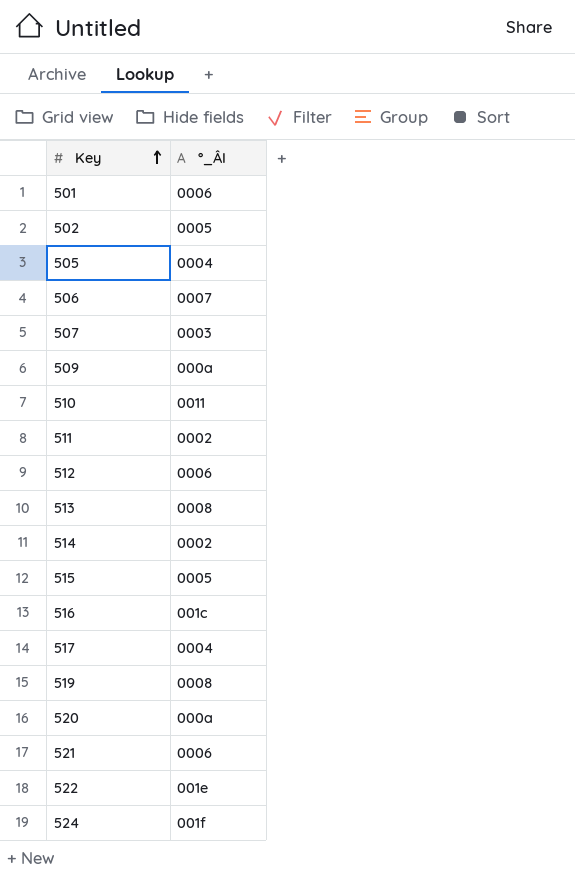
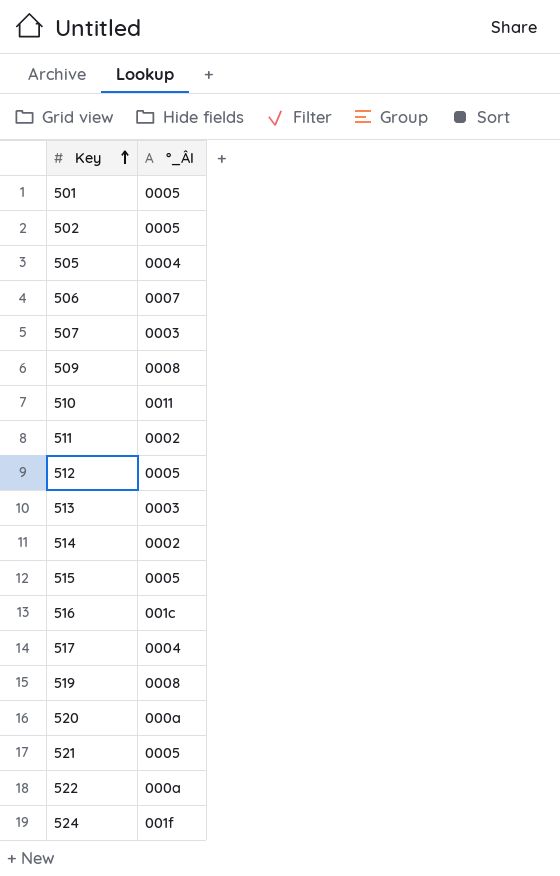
501 | °_ÂI: 0006 -> 0005
509 | °_ÂI: 000a -> 0008
512 | °_ÂI: 0006 -> 0005
513 | °_ÂI: 0008 -> 0003
521 | °_ÂI: 0006 -> 0005
522 | °_ÂI: 001e -> 000a

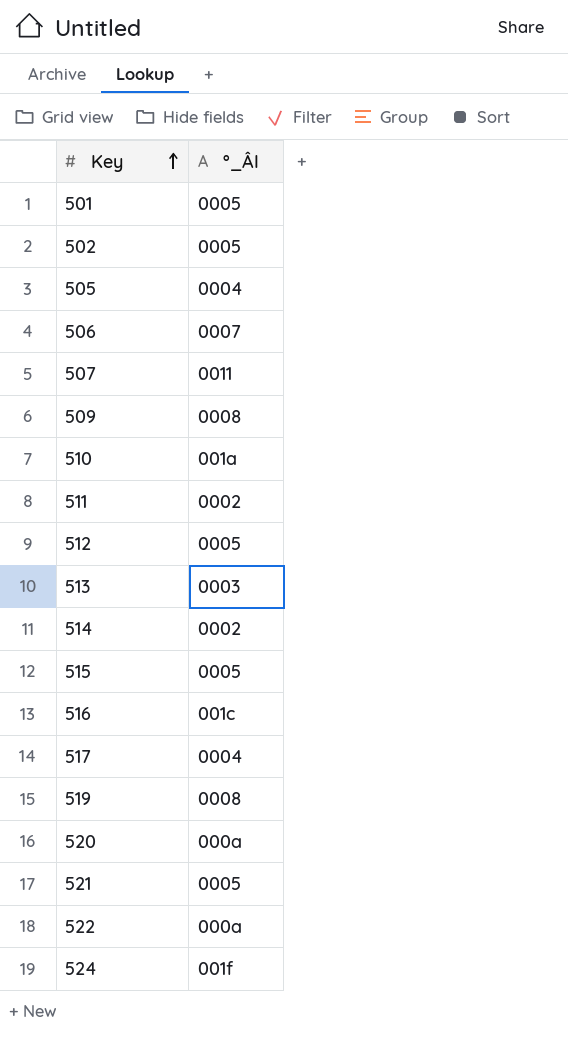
507 | °_ÂI: 0003 -> 0011
510 | °_ÂI: 0011 -> 001a

